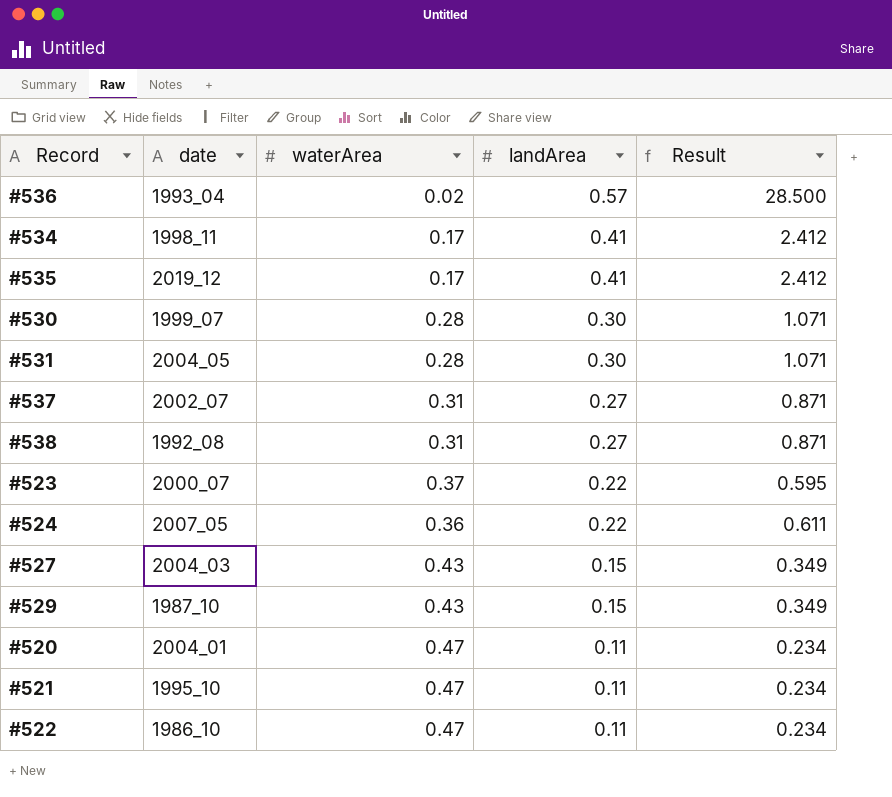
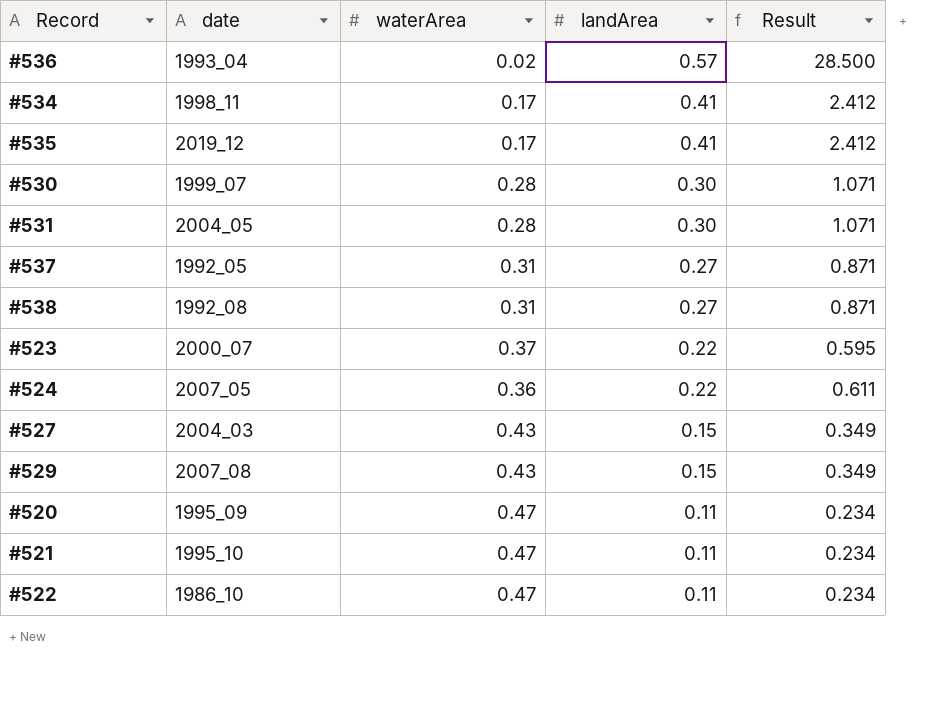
#537 | date: 2002_07 -> 1992_05
#529 | date: 1987_10 -> 2007_08
#520 | date: 2004_01 -> 1995_09

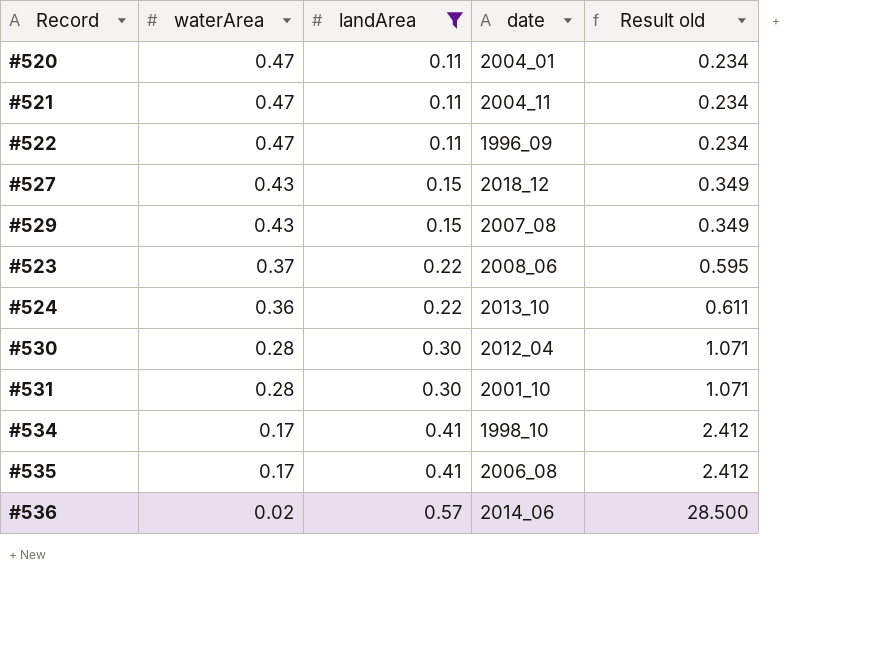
filter: none -> landArea != 0.27
row order: landArea descending -> waterArea descending
column date | position: 2 -> 4
column name: Result -> Result old
#520 | date: 1995_09 -> 2004_01
#521 | date: 1995_10 -> 2004_11
#522 | date: 1986_10 -> 1996_09
#527 | date: 2004_03 -> 2018_12
#523 | date: 2000_07 -> 2008_06
#524 | date: 2007_05 -> 2013_10
#530 | date: 1999_07 -> 2012_04
#531 | date: 2004_05 -> 2001_10
#534 | date: 1998_11 -> 1998_10
#535 | date: 2019_12 -> 2006_08
#536 | date: 1993_04 -> 2014_06

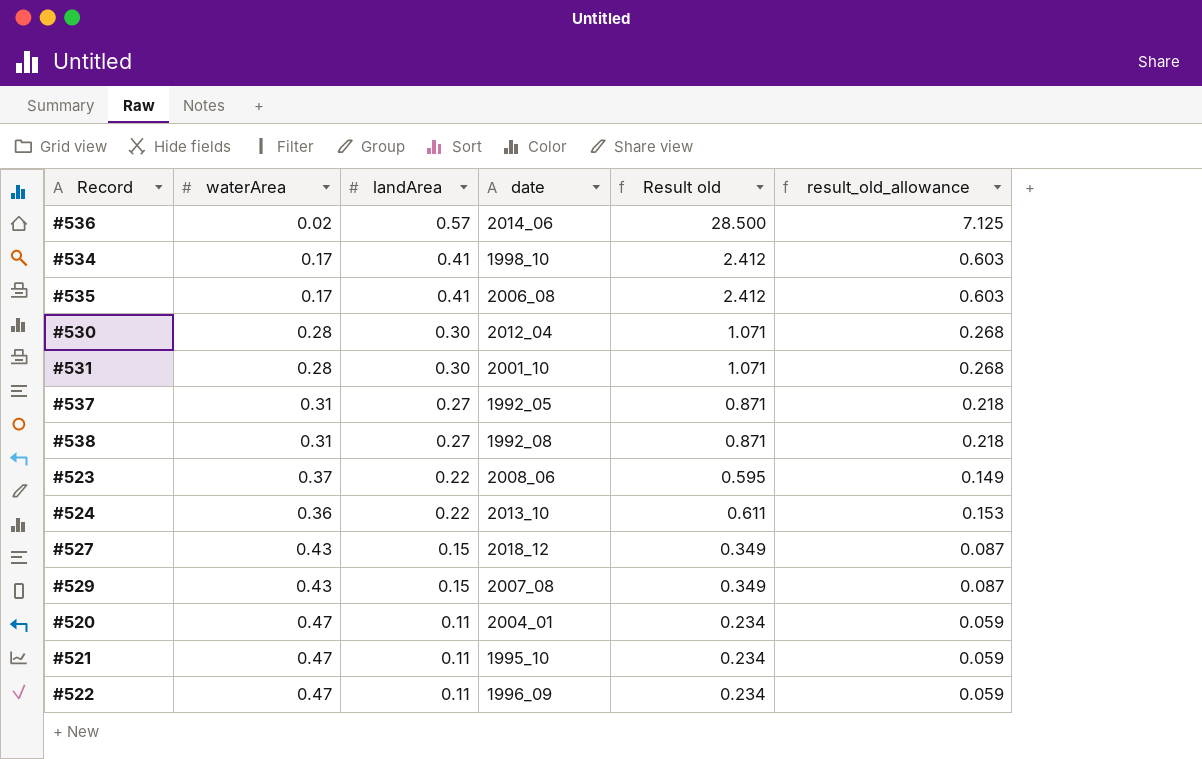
filter: landArea != 0.27 -> none
row order: waterArea descending -> landArea descending
column result_old_allowance | formula: none -> [Result old] * 0.25
#521 | date: 2004_11 -> 1995_10

